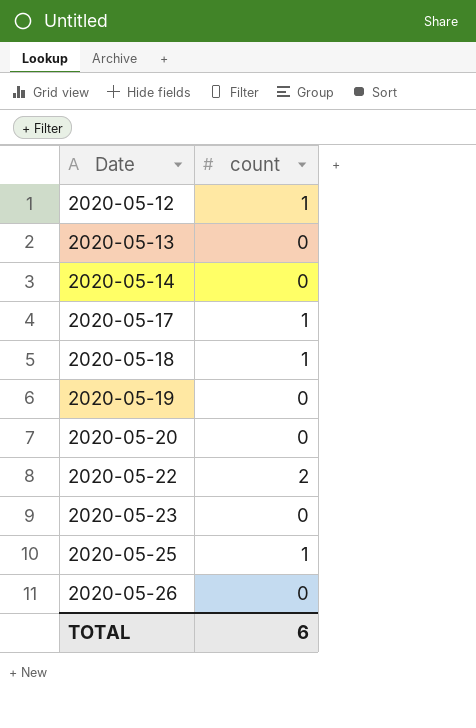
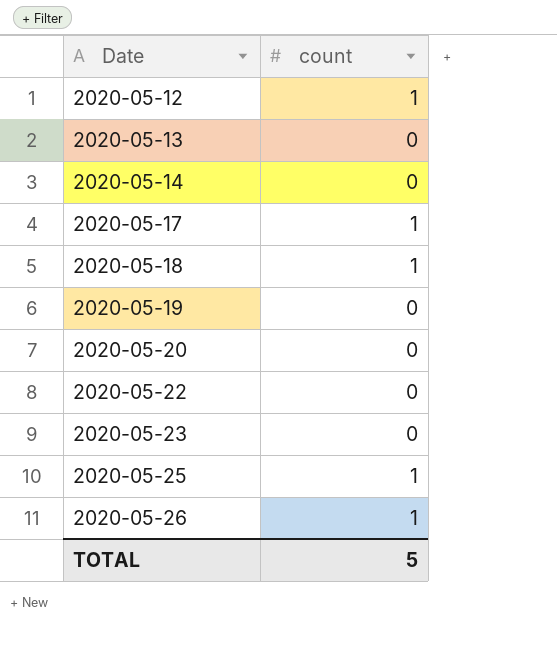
2020-05-22 | count: 2 -> 0
2020-05-26 | count: 0 -> 1
TOTAL | count: 6 -> 5

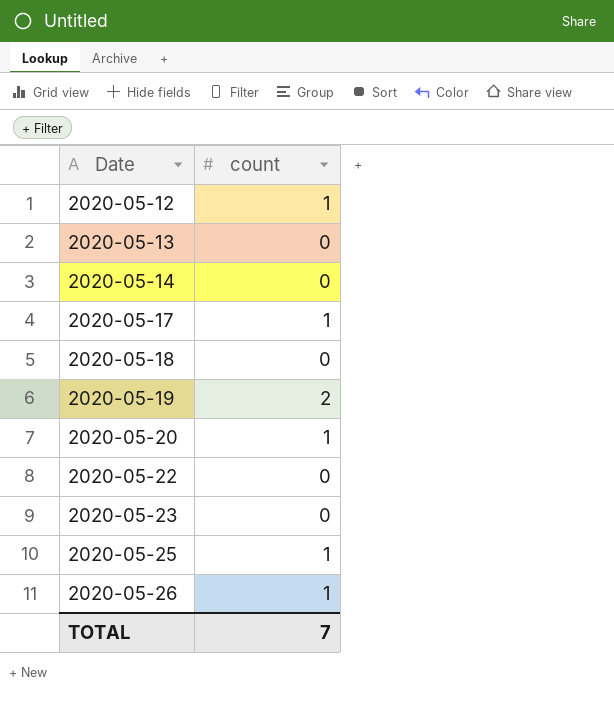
2020-05-18 | count: 1 -> 0
2020-05-19 | count: 0 -> 2
2020-05-20 | count: 0 -> 1
TOTAL | count: 5 -> 7

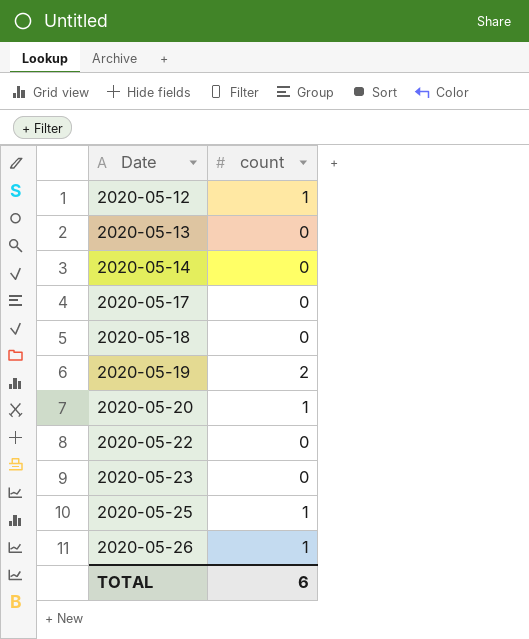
2020-05-17 | count: 1 -> 0
TOTAL | count: 7 -> 6

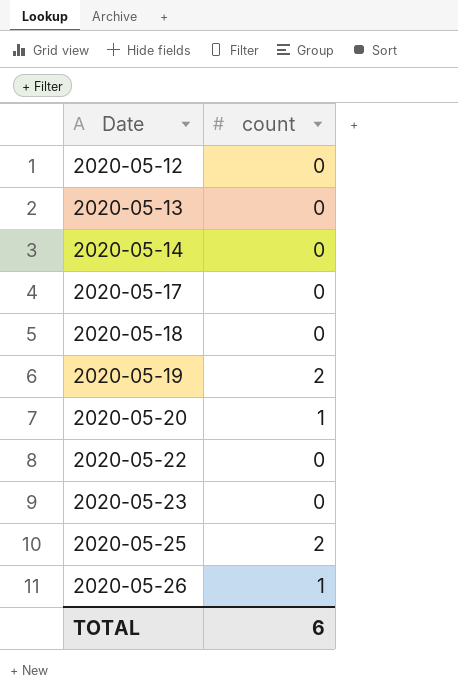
2020-05-12 | count: 1 -> 0
2020-05-25 | count: 1 -> 2

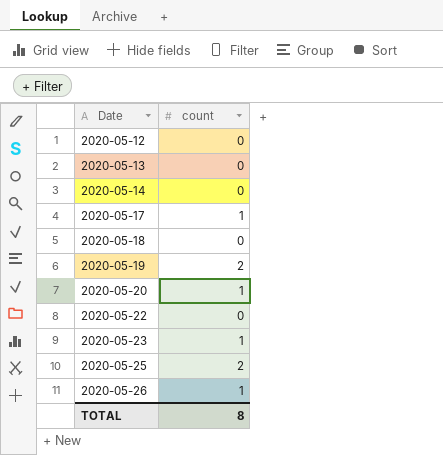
2020-05-17 | count: 0 -> 1
2020-05-23 | count: 0 -> 1
TOTAL | count: 6 -> 8

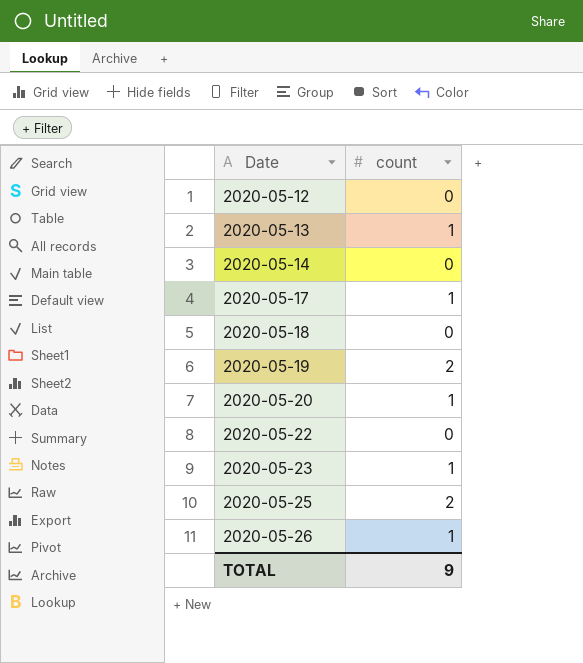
2020-05-13 | count: 0 -> 1
TOTAL | count: 8 -> 9

